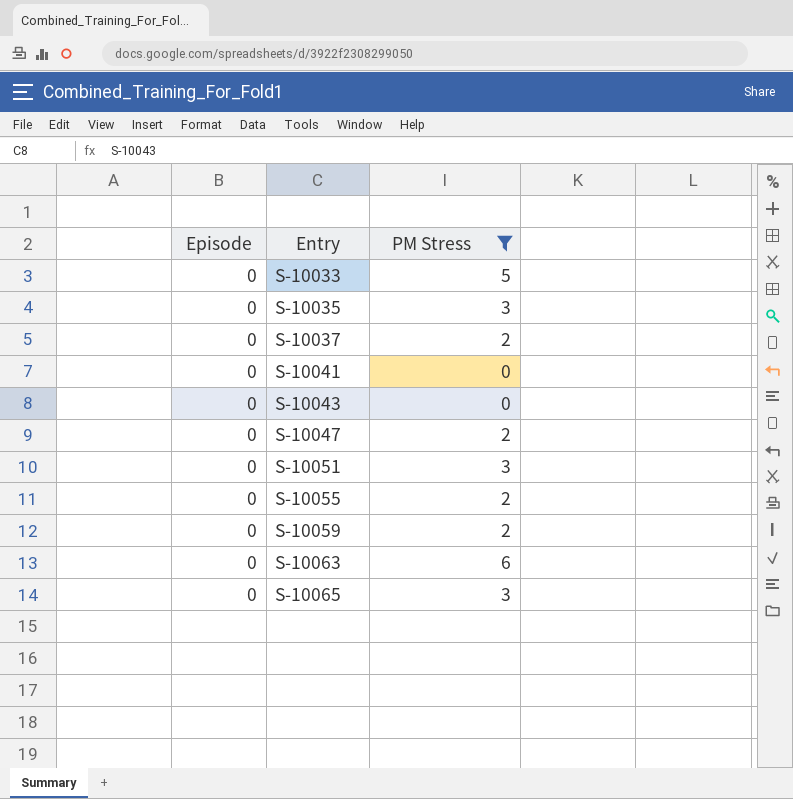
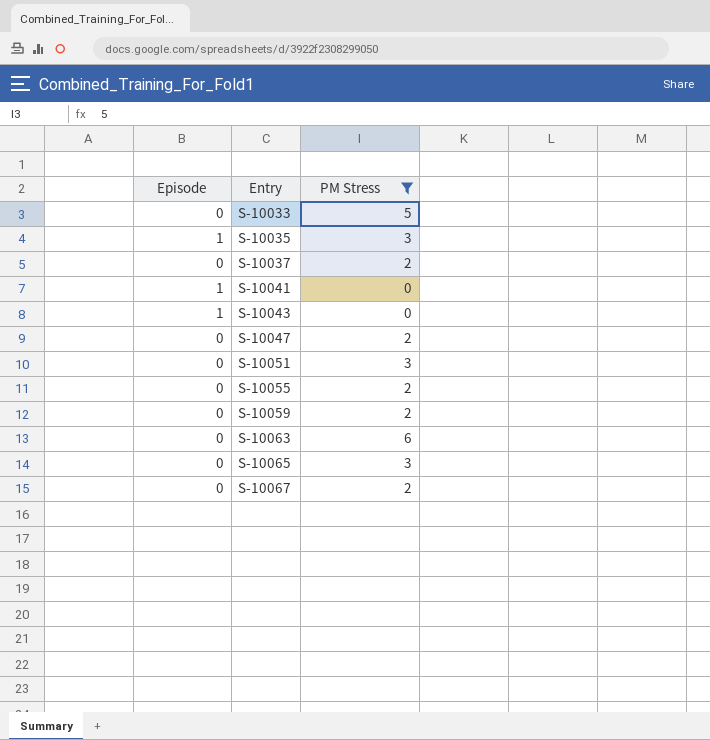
S-10035 | Episode: 0 -> 1
S-10041 | Episode: 0 -> 1
S-10043 | Episode: 0 -> 1
row S-10067: none -> 0 | 2

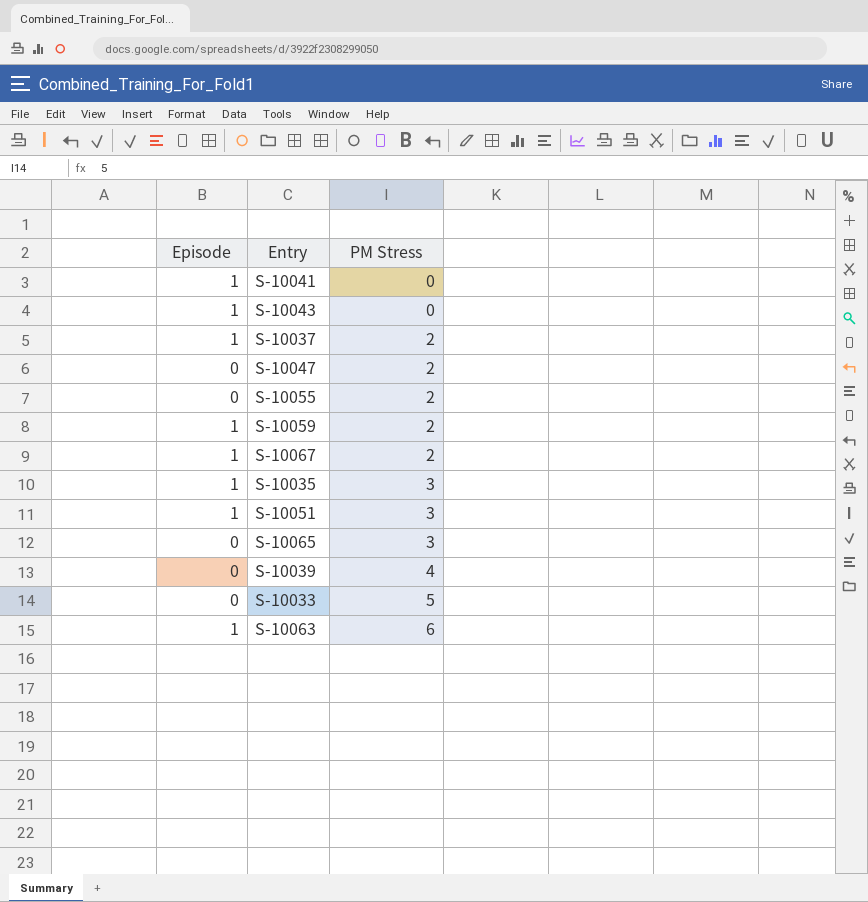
filter: PM Stress != 4 -> none
row order: Entry ascending -> PM Stress ascending
S-10037 | Episode: 0 -> 1
S-10059 | Episode: 0 -> 1
S-10067 | Episode: 0 -> 1
S-10051 | Episode: 0 -> 1
S-10063 | Episode: 0 -> 1

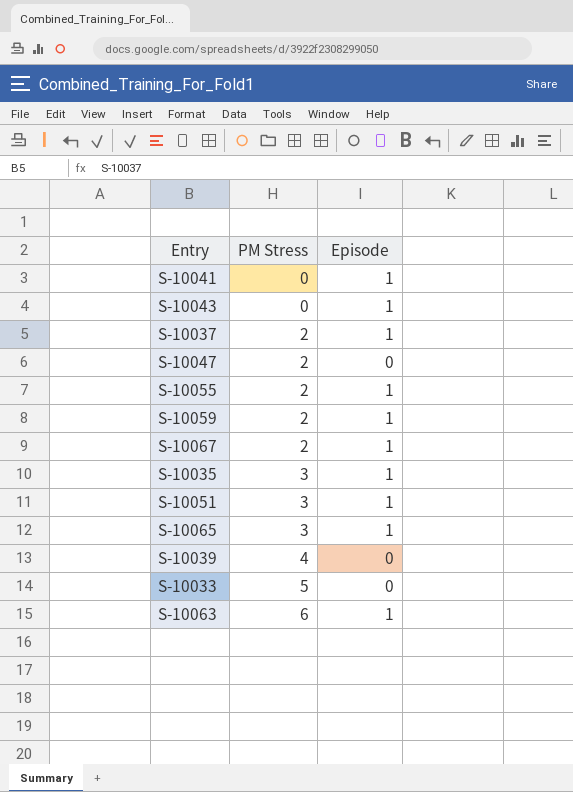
column Episode | position: 1 -> 3
S-10055 | Episode: 0 -> 1
S-10065 | Episode: 0 -> 1

